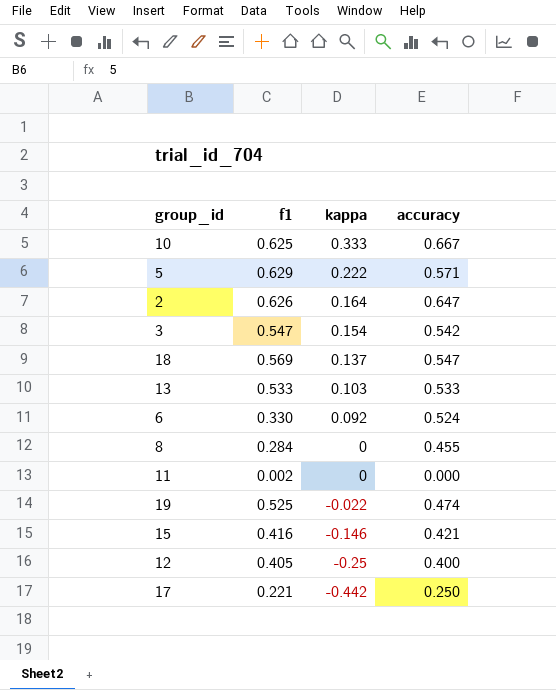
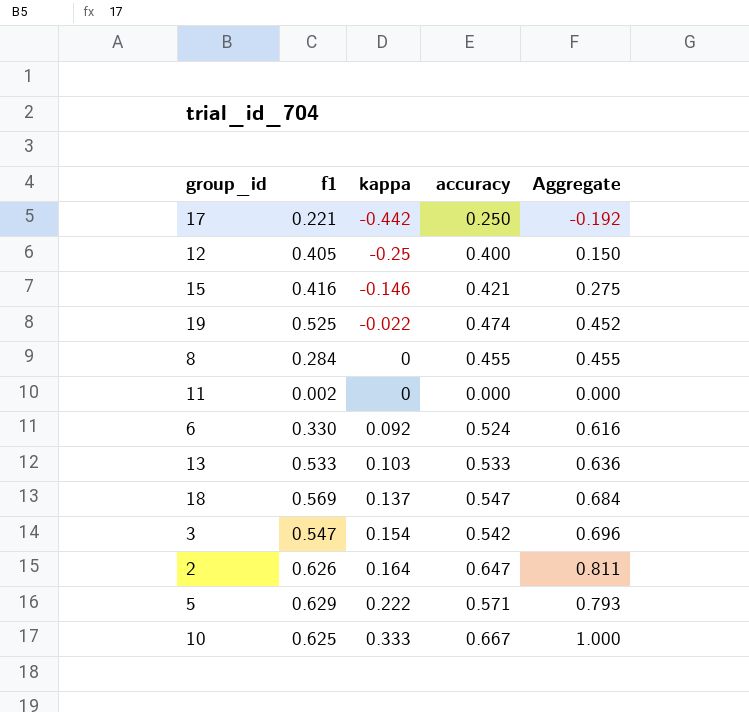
row order: kappa descending -> kappa ascending
column Aggregate | formula: none -> [kappa] + [accuracy]

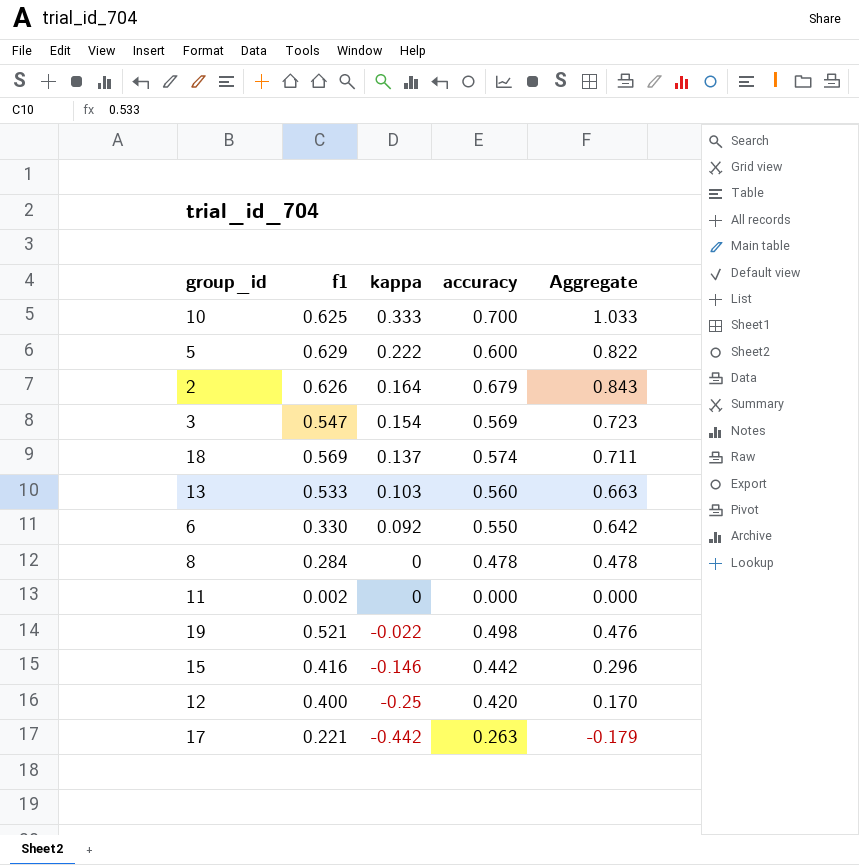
row order: kappa ascending -> kappa descending
10 | accuracy: 0.667 -> 0.700
10 | Aggregate: 1.000 -> 1.033
5 | accuracy: 0.571 -> 0.600
5 | Aggregate: 0.793 -> 0.822
2 | accuracy: 0.647 -> 0.679
2 | Aggregate: 0.811 -> 0.843
3 | accuracy: 0.542 -> 0.569
3 | Aggregate: 0.696 -> 0.723
18 | accuracy: 0.547 -> 0.574
18 | Aggregate: 0.684 -> 0.711
13 | accuracy: 0.533 -> 0.560
13 | Aggregate: 0.636 -> 0.663
6 | accuracy: 0.524 -> 0.550
6 | Aggregate: 0.616 -> 0.642
8 | accuracy: 0.455 -> 0.478
8 | Aggregate: 0.455 -> 0.478
19 | f1: 0.525 -> 0.521
19 | accuracy: 0.474 -> 0.498
19 | Aggregate: 0.452 -> 0.476
15 | accuracy: 0.421 -> 0.442
15 | Aggregate: 0.275 -> 0.296
12 | f1: 0.405 -> 0.400
12 | accuracy: 0.400 -> 0.420
12 | Aggregate: 0.150 -> 0.170
17 | accuracy: 0.250 -> 0.263
17 | Aggregate: -0.192 -> -0.179

